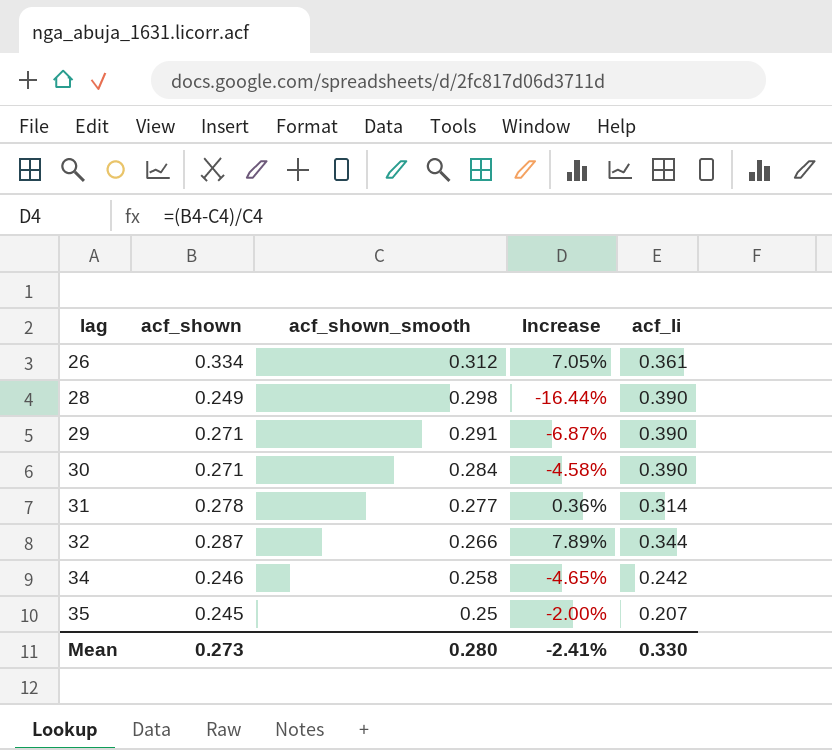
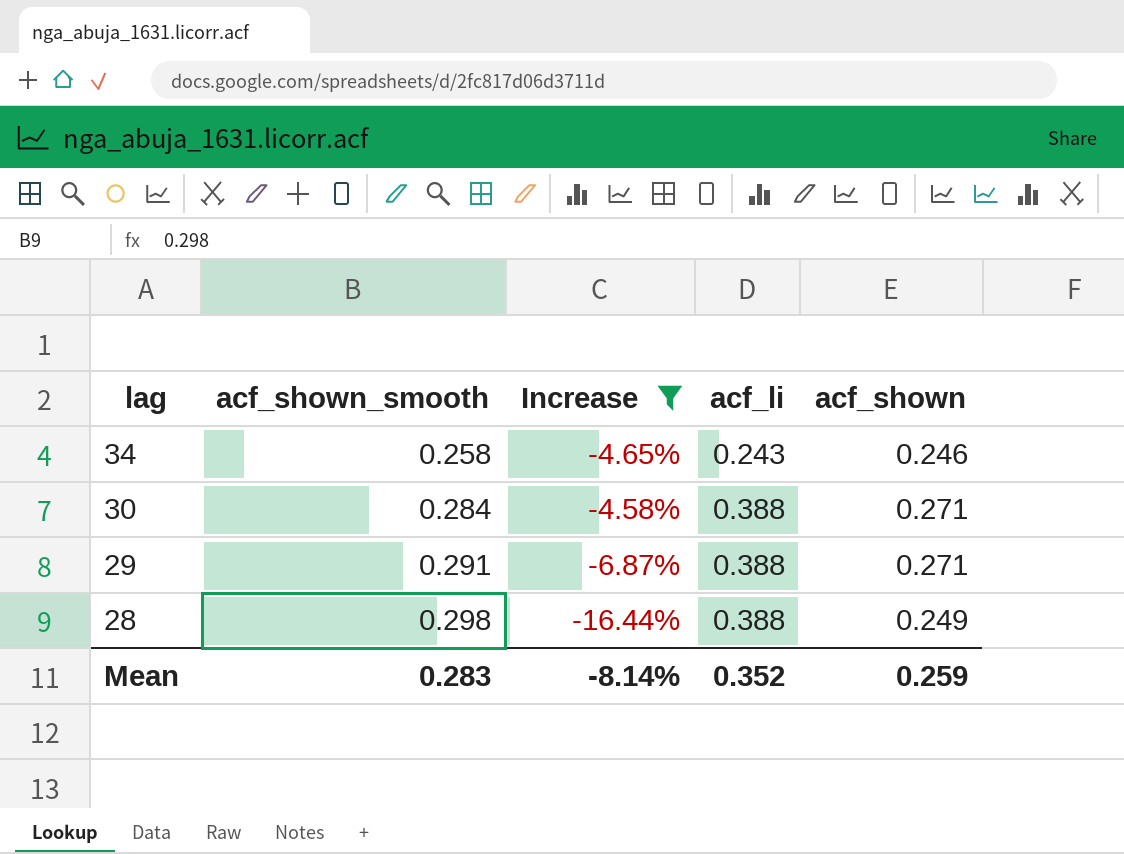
filter: none -> Increase <= -4.58%
row order: lag ascending -> lag descending
column acf_shown | position: 2 -> 5
34 | acf_li: 0.242 -> 0.243
30 | acf_li: 0.390 -> 0.388
29 | acf_li: 0.390 -> 0.388
28 | acf_li: 0.390 -> 0.388
Mean | acf_shown_smooth: 0.280 -> 0.283
Mean | Increase: -2.41% -> -8.14%
Mean | acf_li: 0.330 -> 0.352
Mean | acf_shown: 0.273 -> 0.259

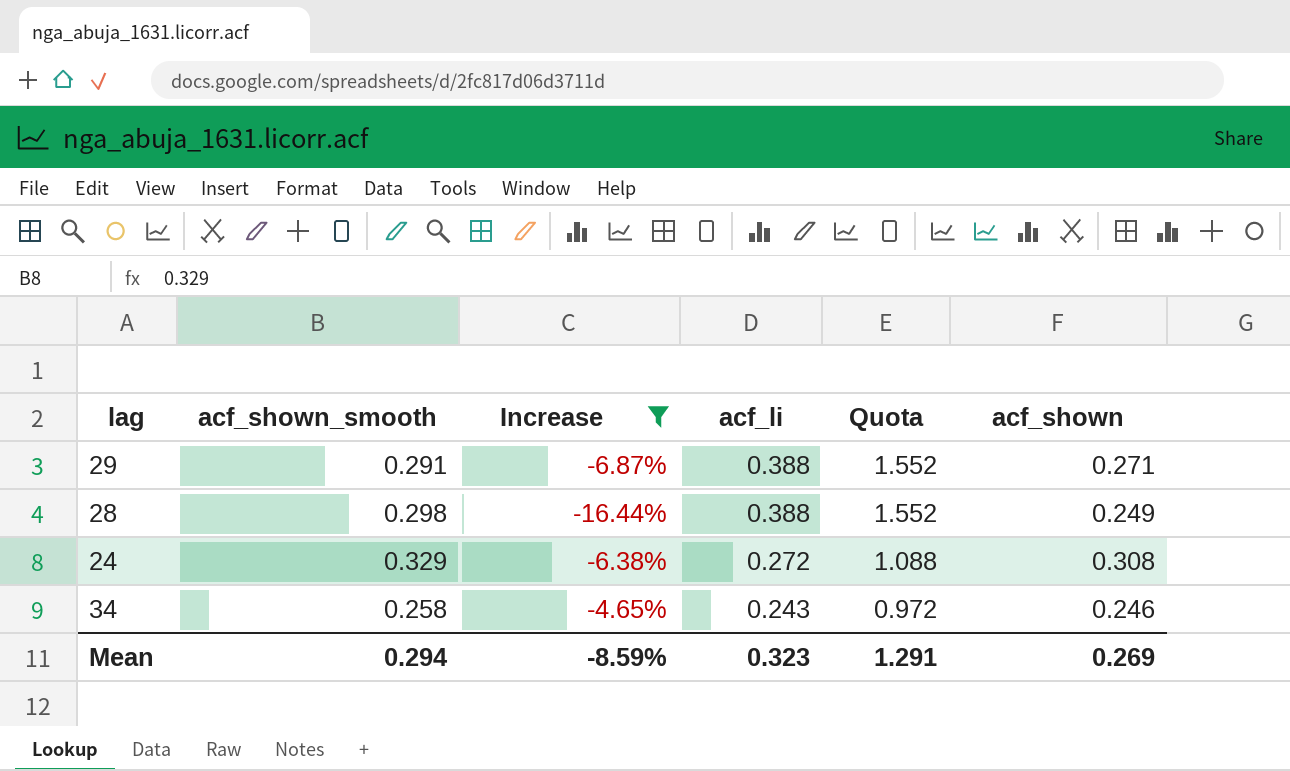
row order: lag descending -> acf_li descending
column Quota | formula: none -> [acf_li] * 4
row 30: 0.284 | -4.58% | 0.388 | 0.271 -> none
row 24: none -> 0.329 | -6.38% | 0.272 | 1.088 | 0.308
Mean | acf_shown_smooth: 0.283 -> 0.294
Mean | Increase: -8.14% -> -8.59%
Mean | acf_li: 0.352 -> 0.323
Mean | acf_shown: 0.259 -> 0.269

